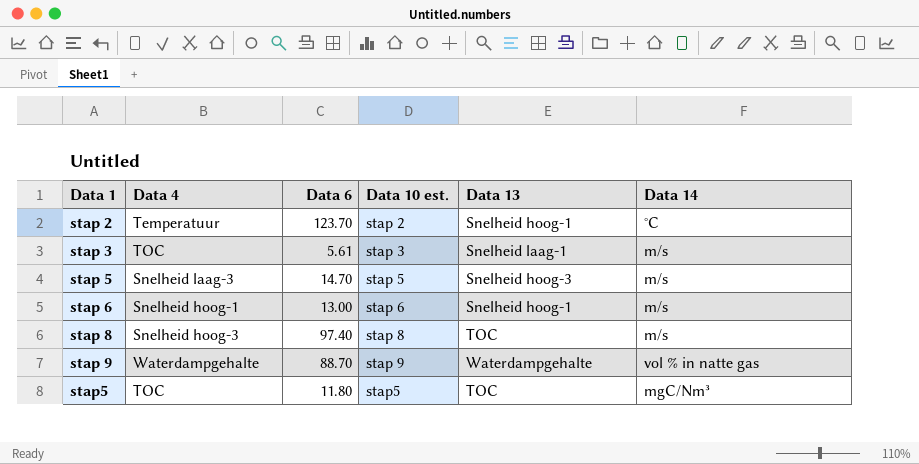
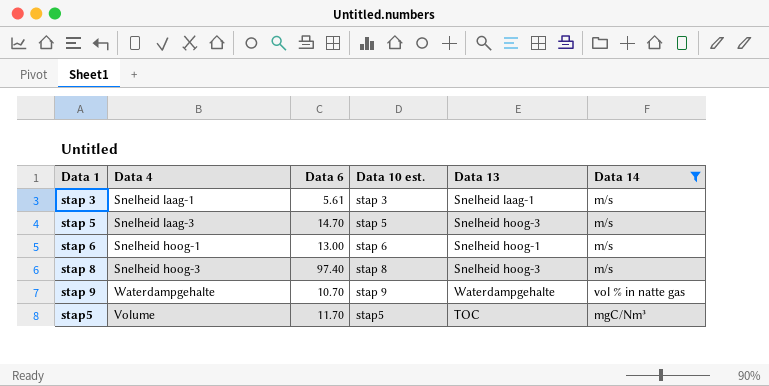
filter: none -> Data 14 != °C
stap 3 | Data 4: TOC -> Snelheid laag-1
stap 8 | Data 13: TOC -> Snelheid hoog-3
stap 9 | Data 6: 88.70 -> 10.70
stap5 | Data 4: TOC -> Volume
stap5 | Data 6: 11.80 -> 11.70

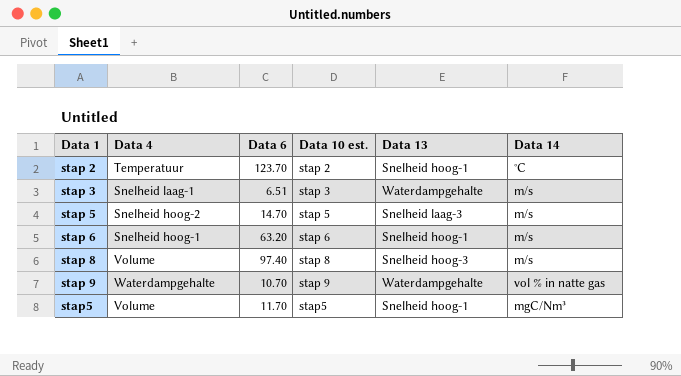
filter: Data 14 != °C -> none
stap 3 | Data 6: 5.61 -> 6.51
stap 3 | Data 13: Snelheid laag-1 -> Waterdampgehalte
stap 5 | Data 4: Snelheid laag-3 -> Snelheid hoog-2
stap 5 | Data 13: Snelheid hoog-3 -> Snelheid laag-3
stap 6 | Data 6: 13.00 -> 63.20
stap 8 | Data 4: Snelheid hoog-3 -> Volume
stap5 | Data 13: TOC -> Snelheid hoog-1

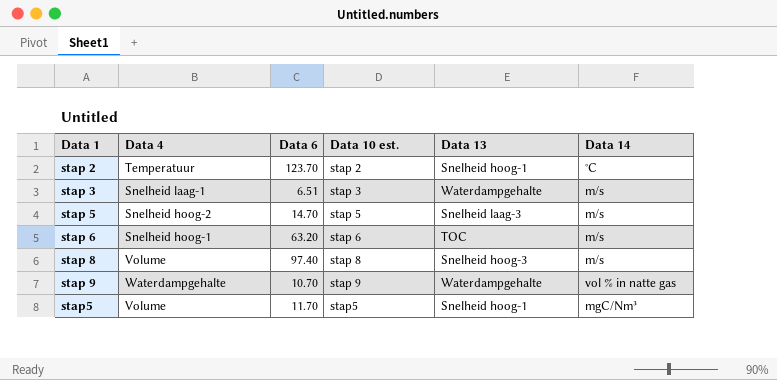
stap 6 | Data 13: Snelheid hoog-1 -> TOC

